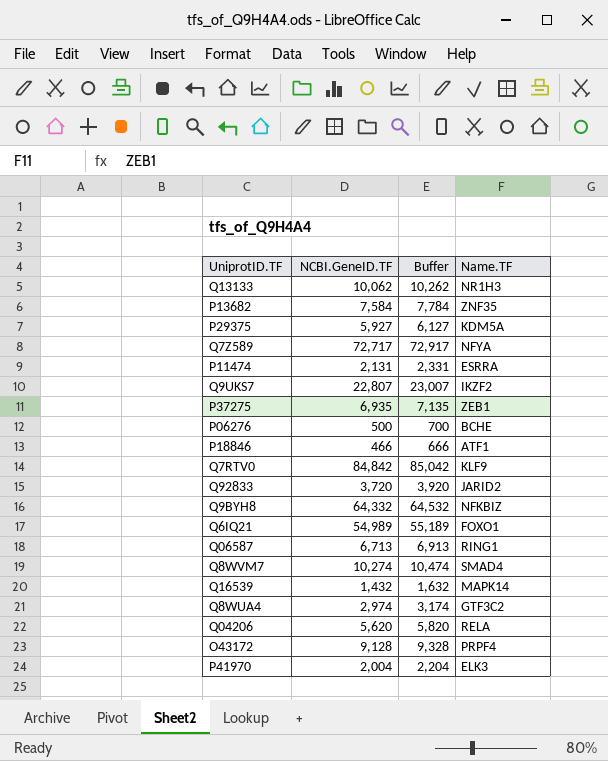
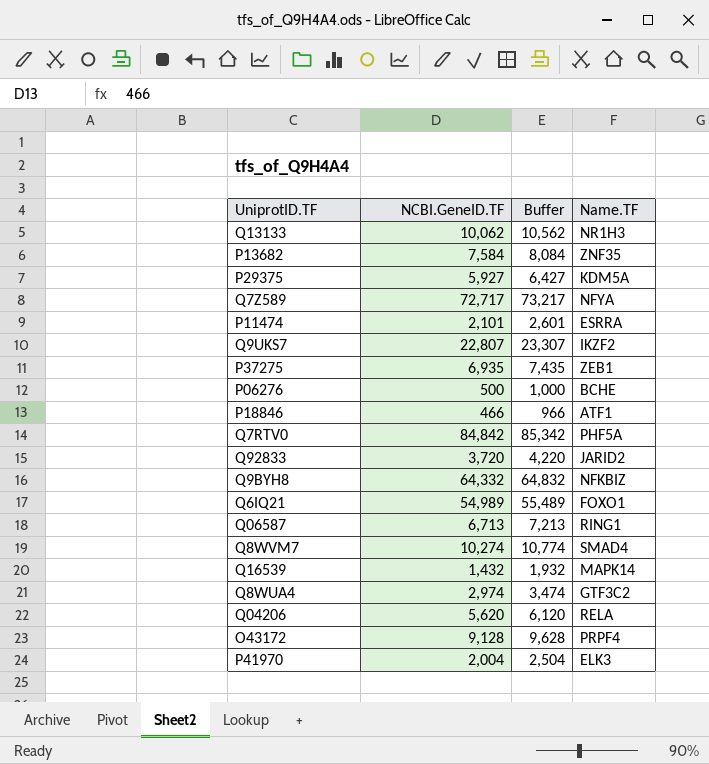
column Buffer | formula: [NCBI.GeneID.TF] + 200 -> [NCBI.GeneID.TF] + 500
P11474 | NCBI.GeneID.TF: 2,131 -> 2,101
Q7RTV0 | Name.TF: KLF9 -> PHF5A

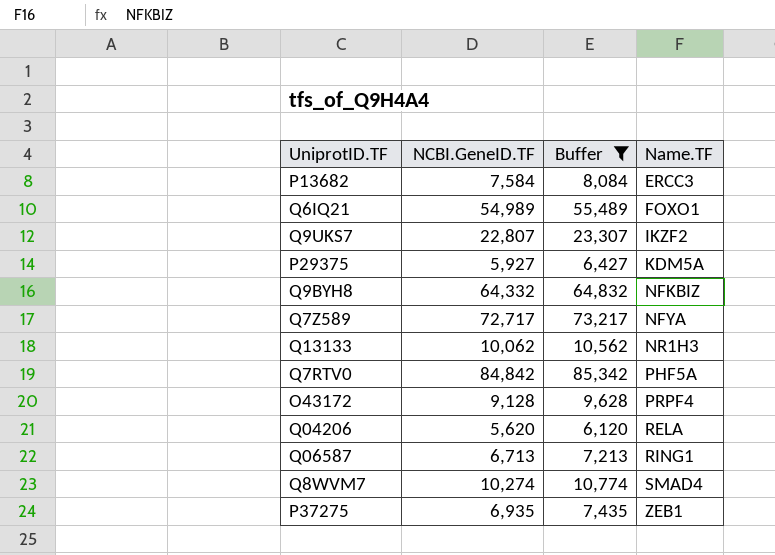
filter: none -> Buffer >= 6,120
row order: none -> Name.TF ascending
P13682 | Name.TF: ZNF35 -> ERCC3

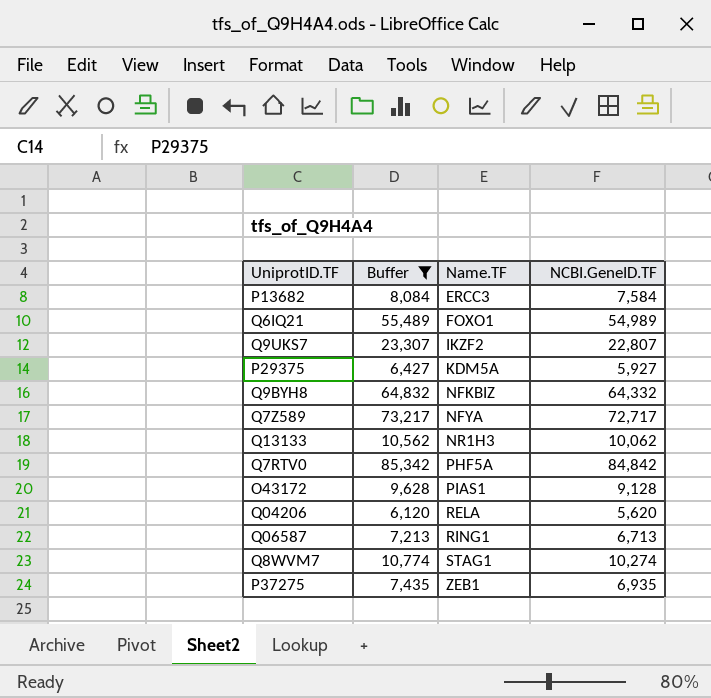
column NCBI.GeneID.TF | position: 2 -> 4
O43172 | Name.TF: PRPF4 -> PIAS1
Q8WVM7 | Name.TF: SMAD4 -> STAG1

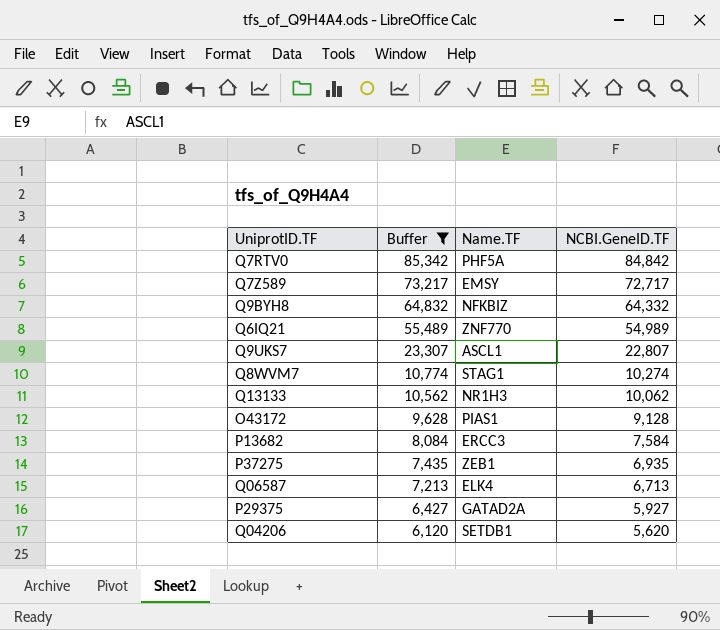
row order: Name.TF ascending -> Buffer descending
Q7Z589 | Name.TF: NFYA -> EMSY
Q6IQ21 | Name.TF: FOXO1 -> ZNF770
Q9UKS7 | Name.TF: IKZF2 -> ASCL1
Q06587 | Name.TF: RING1 -> ELK4
P29375 | Name.TF: KDM5A -> GATAD2A
Q04206 | Name.TF: RELA -> SETDB1

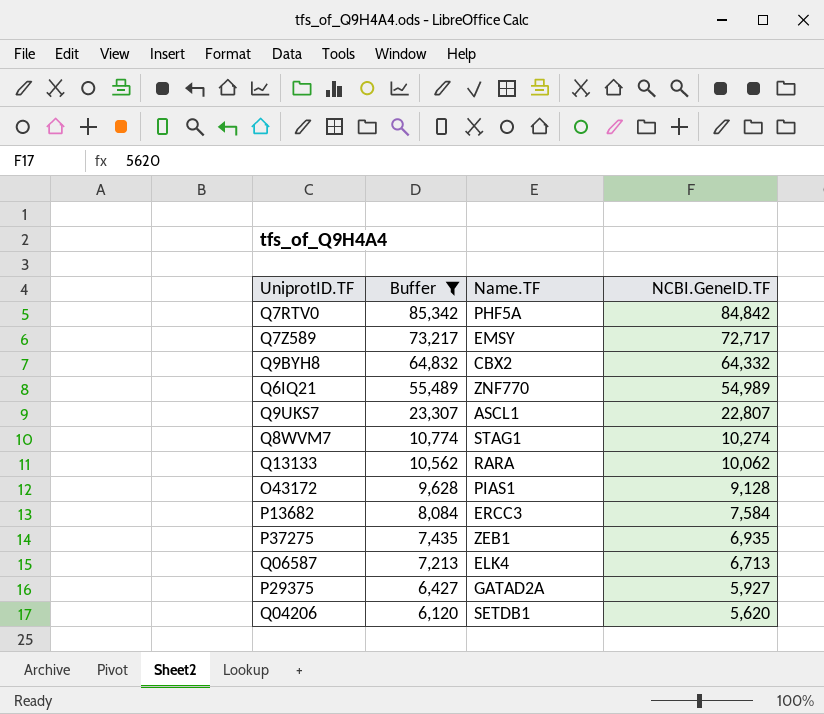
Q9BYH8 | Name.TF: NFKBIZ -> CBX2
Q13133 | Name.TF: NR1H3 -> RARA

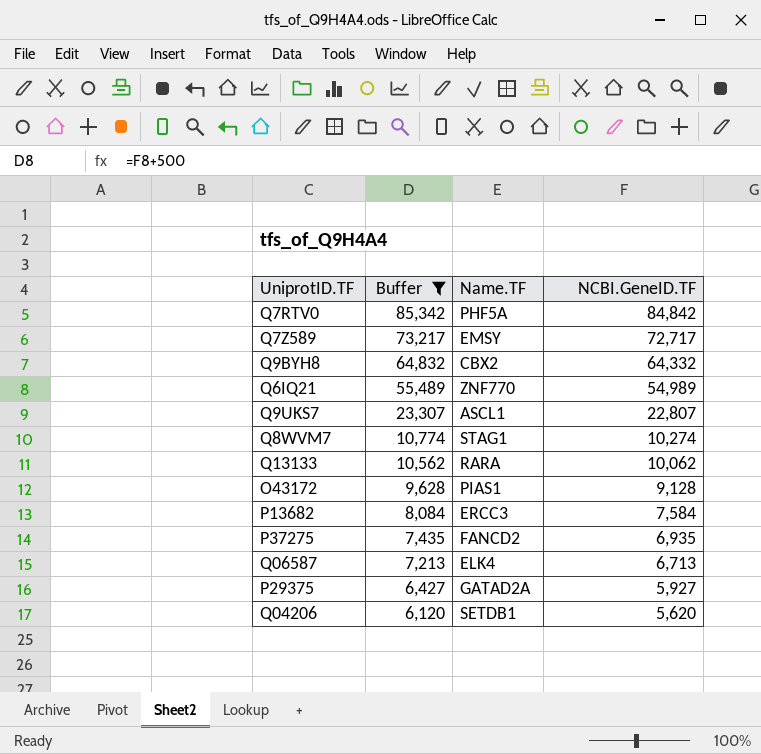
P37275 | Name.TF: ZEB1 -> FANCD2

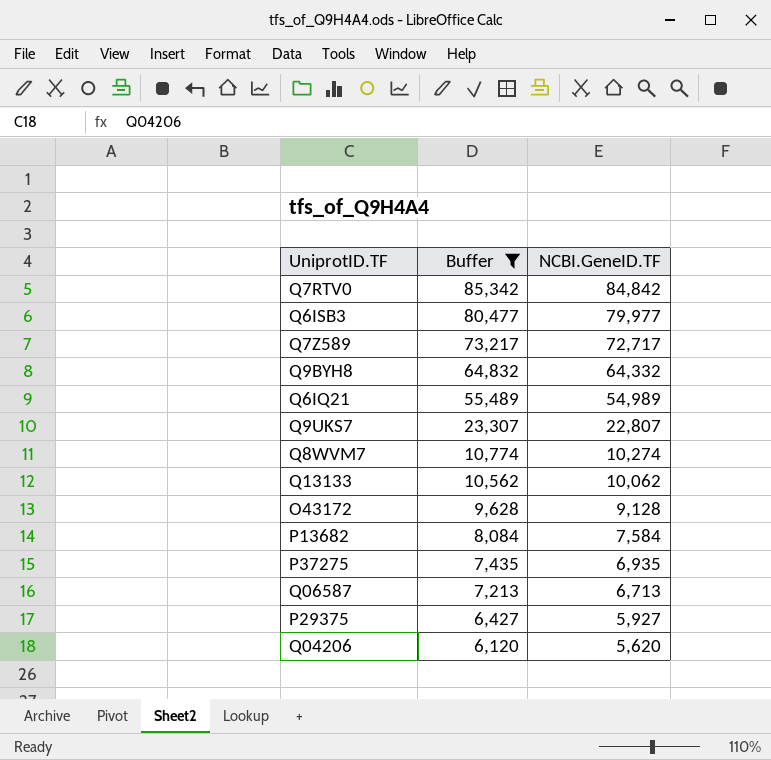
column Name.TF | position: 3 -> none
row Q6ISB3: none -> 80,477 | 79,977

